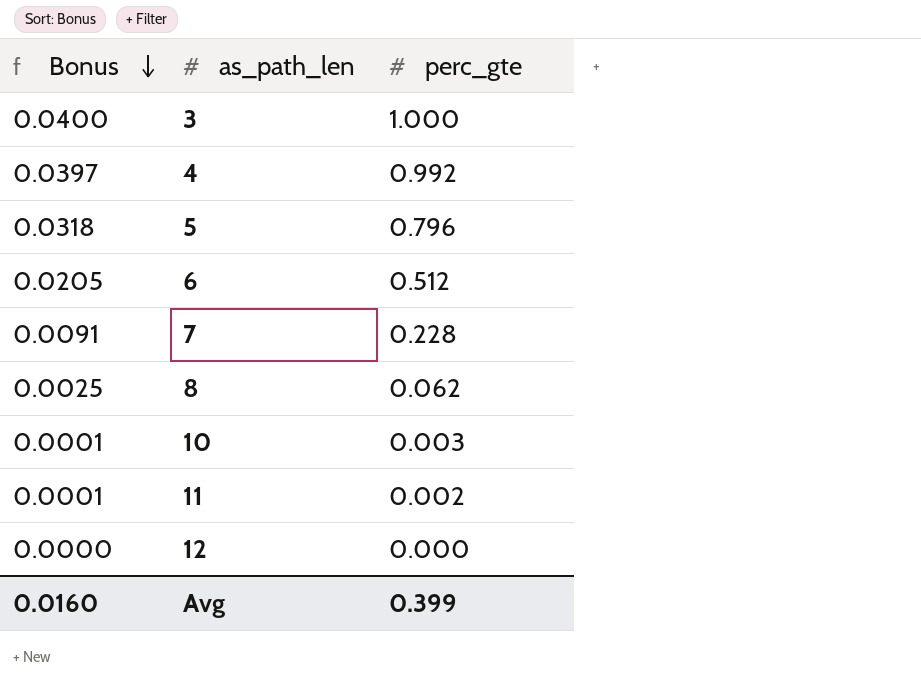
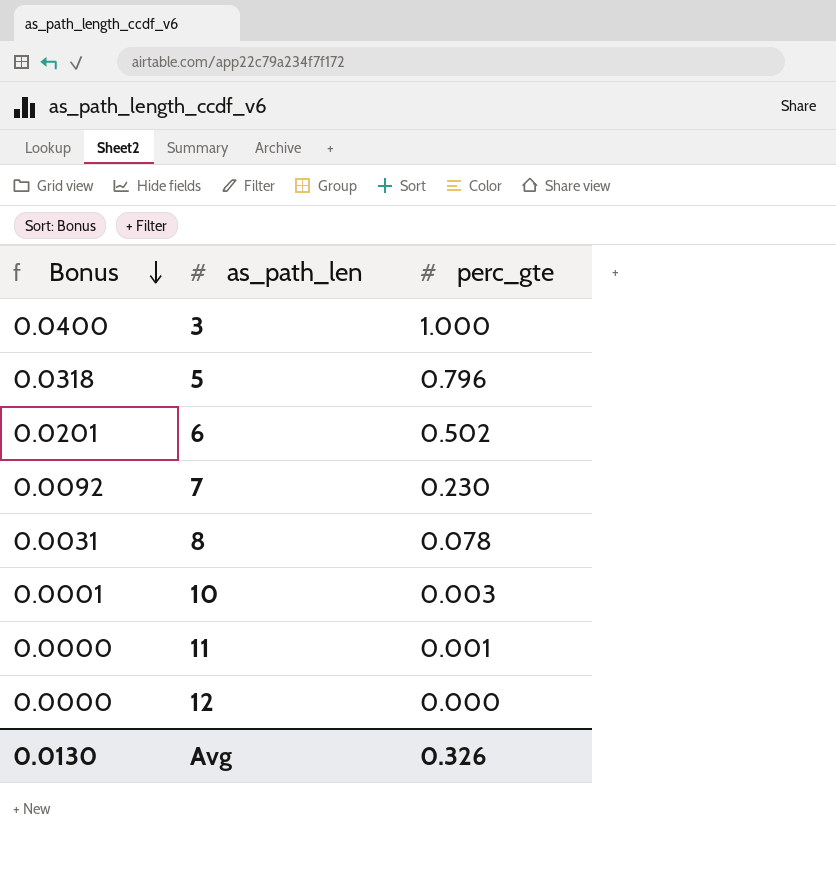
row 4: 0.0397 | 0.992 -> none
6 | Bonus: 0.0205 -> 0.0201
6 | perc_gte: 0.512 -> 0.502
7 | Bonus: 0.0091 -> 0.0092
7 | perc_gte: 0.228 -> 0.230
8 | Bonus: 0.0025 -> 0.0031
8 | perc_gte: 0.062 -> 0.078
11 | Bonus: 0.0001 -> 0.0000
11 | perc_gte: 0.002 -> 0.001
Avg | Bonus: 0.0160 -> 0.0130
Avg | perc_gte: 0.399 -> 0.326

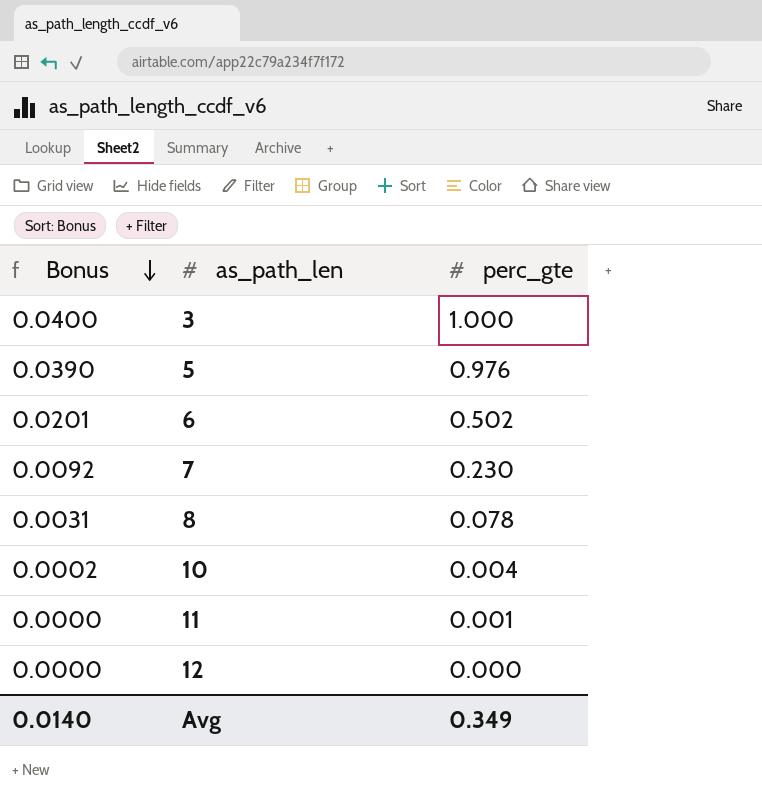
5 | Bonus: 0.0318 -> 0.0390
5 | perc_gte: 0.796 -> 0.976
10 | Bonus: 0.0001 -> 0.0002
10 | perc_gte: 0.003 -> 0.004
Avg | Bonus: 0.0130 -> 0.0140
Avg | perc_gte: 0.326 -> 0.349

